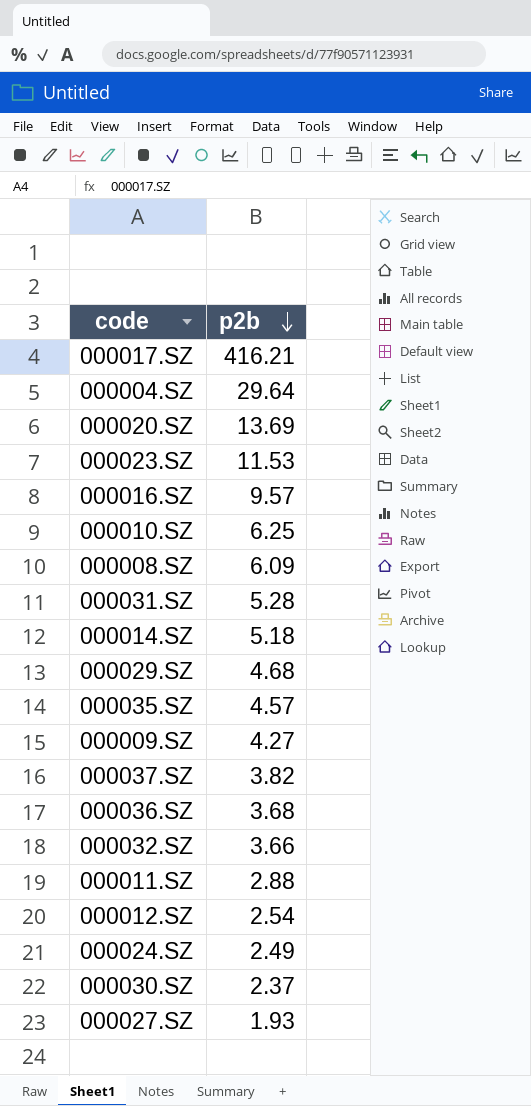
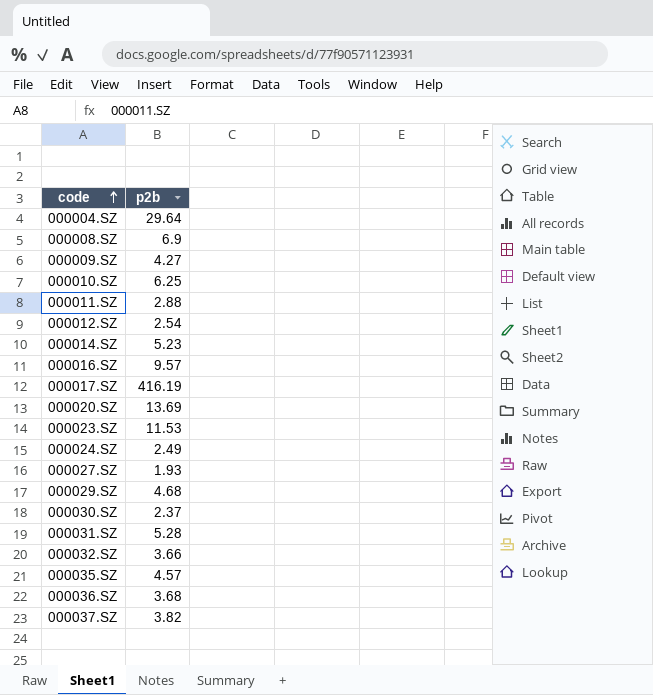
row order: p2b descending -> code ascending
000008.SZ | p2b: 6.09 -> 6.9
000014.SZ | p2b: 5.18 -> 5.23
000017.SZ | p2b: 416.21 -> 416.19

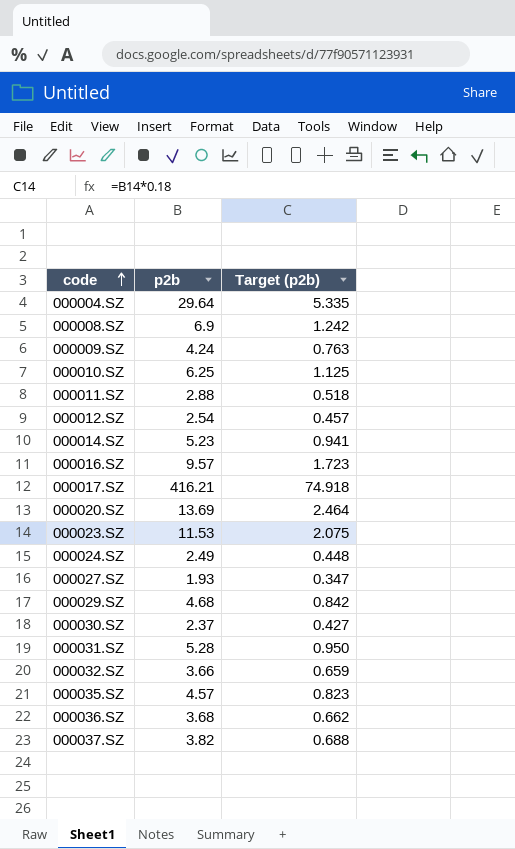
column Target (p2b) | formula: none -> [p2b] * 0.18
000009.SZ | p2b: 4.27 -> 4.24
000017.SZ | p2b: 416.19 -> 416.21

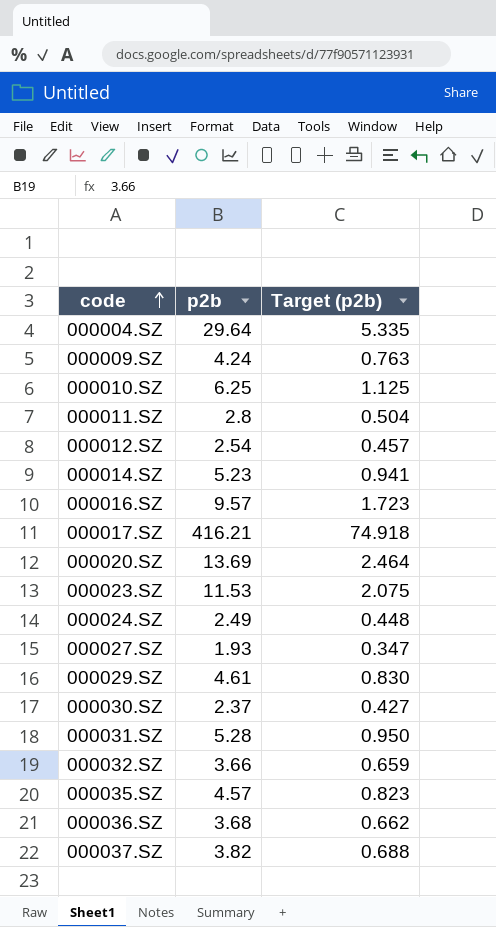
row 000008.SZ: 6.9 | 1.242 -> none
000011.SZ | p2b: 2.88 -> 2.8
000011.SZ | Target (p2b): 0.518 -> 0.504
000029.SZ | p2b: 4.68 -> 4.61
000029.SZ | Target (p2b): 0.842 -> 0.830

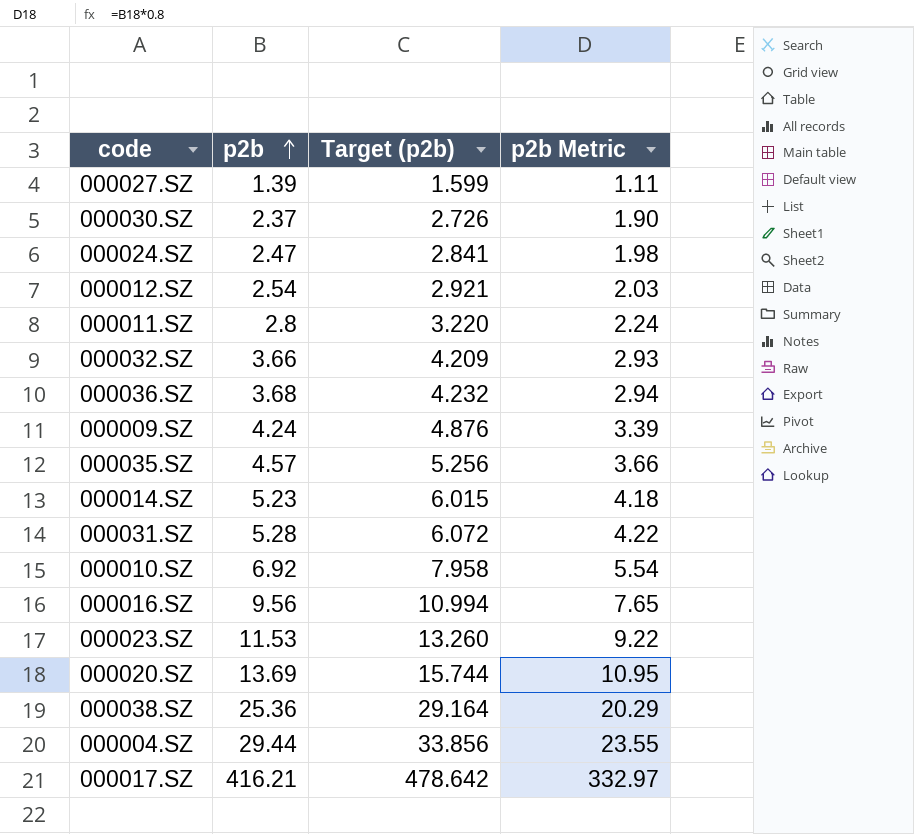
row order: code ascending -> p2b ascending
column Target (p2b) | formula: [p2b] * 0.18 -> [p2b] * 1.15
column p2b Metric | formula: none -> [p2b] * 0.8
row 000029.SZ: 4.61 | 0.830 -> none
row 000037.SZ: 3.82 | 0.688 -> none
000027.SZ | p2b: 1.93 -> 1.39
000024.SZ | p2b: 2.49 -> 2.47
000010.SZ | p2b: 6.25 -> 6.92
000016.SZ | p2b: 9.57 -> 9.56
row 000038.SZ: none -> 25.36 | 29.164 | 20.29
000004.SZ | p2b: 29.64 -> 29.44

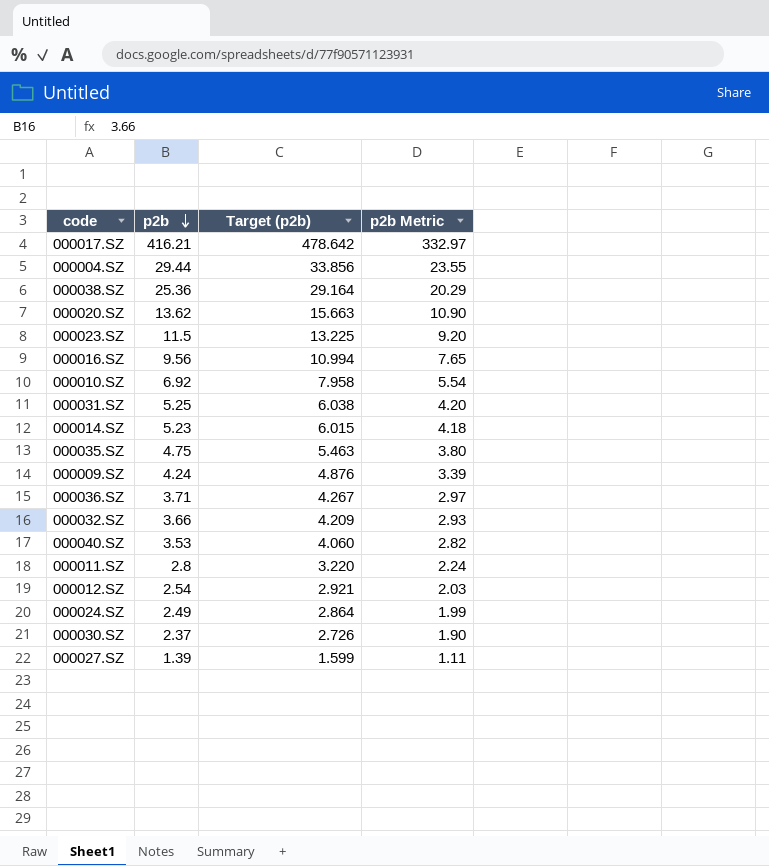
row order: p2b ascending -> p2b descending
000020.SZ | p2b: 13.69 -> 13.62
000020.SZ | Target (p2b): 15.744 -> 15.663
000020.SZ | p2b Metric: 10.95 -> 10.90
000023.SZ | p2b: 11.53 -> 11.5
000023.SZ | Target (p2b): 13.260 -> 13.225
000023.SZ | p2b Metric: 9.22 -> 9.20
000031.SZ | p2b: 5.28 -> 5.25
000031.SZ | Target (p2b): 6.072 -> 6.038
000031.SZ | p2b Metric: 4.22 -> 4.20
000035.SZ | p2b: 4.57 -> 4.75
000035.SZ | Target (p2b): 5.256 -> 5.463
000035.SZ | p2b Metric: 3.66 -> 3.80
000036.SZ | p2b: 3.68 -> 3.71
000036.SZ | Target (p2b): 4.232 -> 4.267
000036.SZ | p2b Metric: 2.94 -> 2.97
row 000040.SZ: none -> 3.53 | 4.060 | 2.82
000024.SZ | p2b: 2.47 -> 2.49
000024.SZ | Target (p2b): 2.841 -> 2.864
000024.SZ | p2b Metric: 1.98 -> 1.99

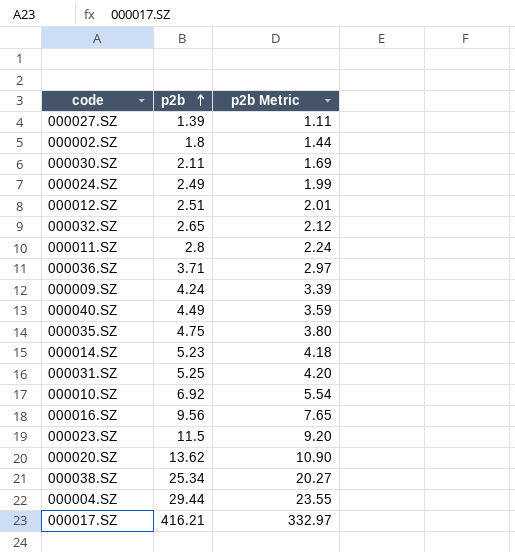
row order: p2b descending -> p2b ascending
column Target (p2b) | formula: [p2b] * 1.15 -> none
row 000002.SZ: none -> 1.8 | 1.44
000030.SZ | p2b: 2.37 -> 2.11
000030.SZ | p2b Metric: 1.90 -> 1.69
000012.SZ | p2b: 2.54 -> 2.51
000012.SZ | p2b Metric: 2.03 -> 2.01
000032.SZ | p2b: 3.66 -> 2.65
000032.SZ | p2b Metric: 2.93 -> 2.12
000040.SZ | p2b: 3.53 -> 4.49
000040.SZ | p2b Metric: 2.82 -> 3.59
000038.SZ | p2b: 25.36 -> 25.34
000038.SZ | p2b Metric: 20.29 -> 20.27

